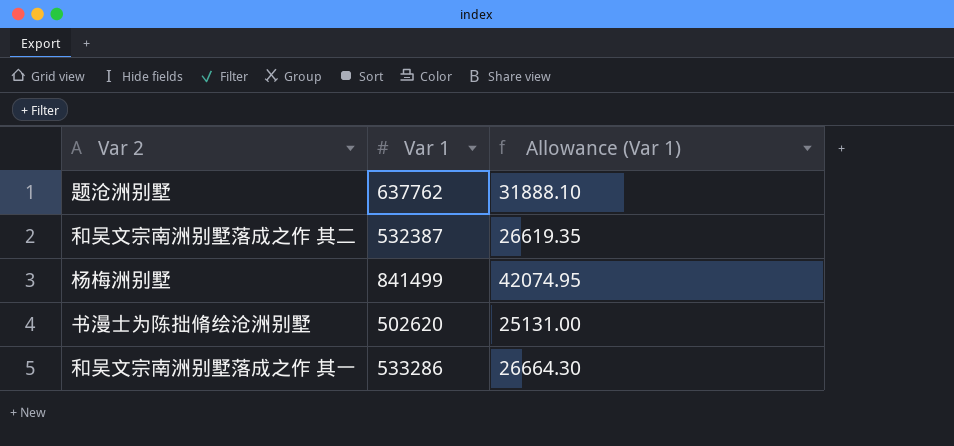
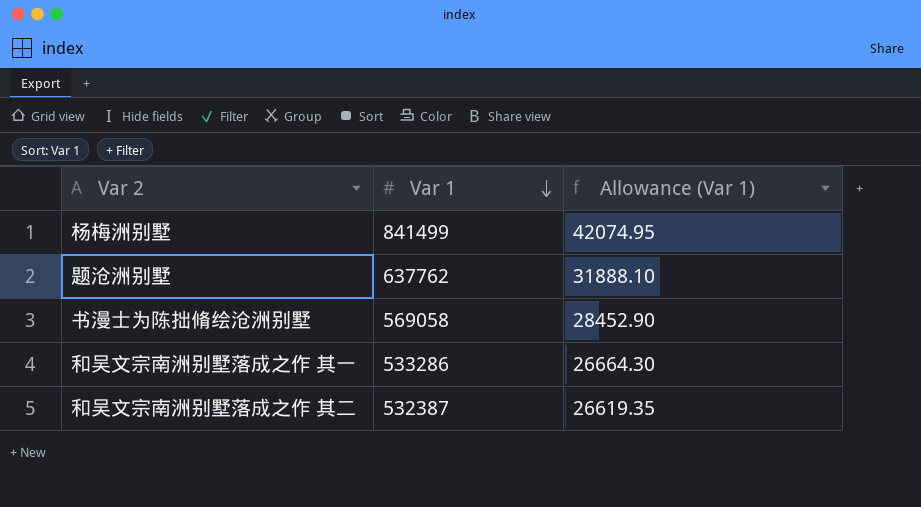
row order: none -> Var 1 descending
书漫士为陈拙脩绘沧洲别墅 | Var 1: 502620 -> 569058
书漫士为陈拙脩绘沧洲别墅 | Allowance (Var 1): 25131.00 -> 28452.90

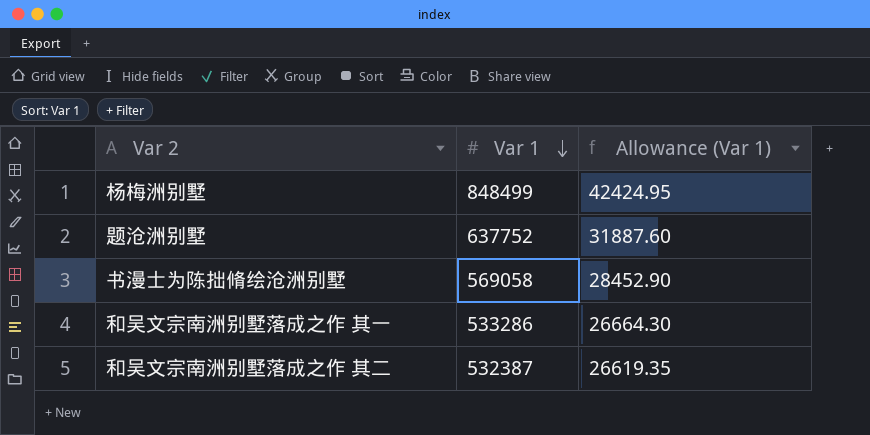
杨梅洲别墅 | Var 1: 841499 -> 848499
杨梅洲别墅 | Allowance (Var 1): 42074.95 -> 42424.95
题沧洲别墅 | Var 1: 637762 -> 637752
题沧洲别墅 | Allowance (Var 1): 31888.10 -> 31887.60

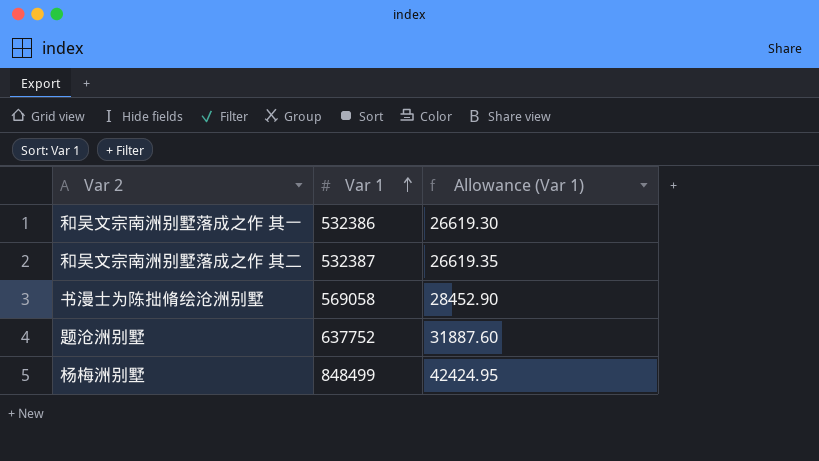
row order: Var 1 descending -> Var 1 ascending
和吴文宗南洲别墅落成之作 其一 | Var 1: 533286 -> 532386
和吴文宗南洲别墅落成之作 其一 | Allowance (Var 1): 26664.30 -> 26619.30

